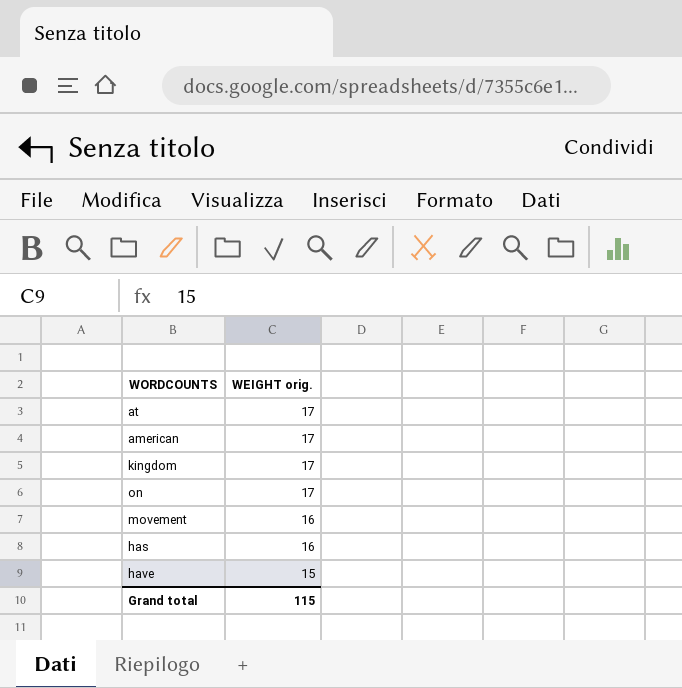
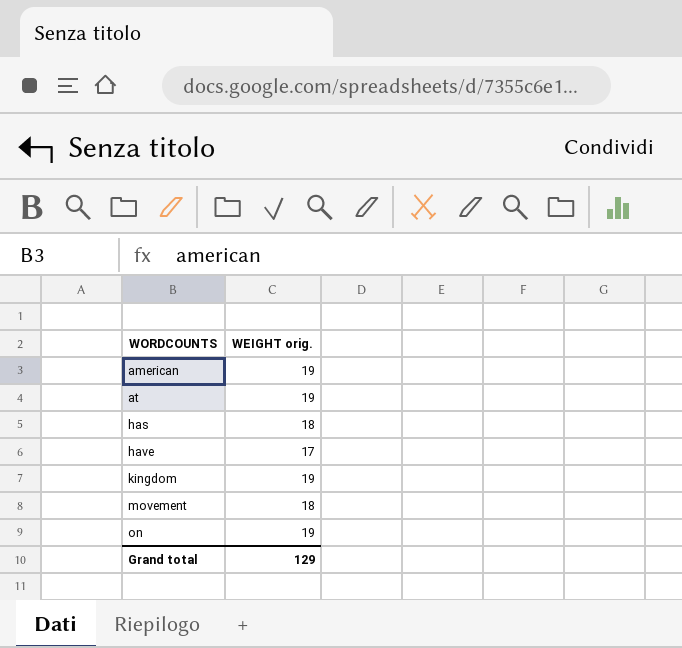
row order: WEIGHT orig. descending -> WORDCOUNTS ascending
american | WEIGHT orig.: 17 -> 19
at | WEIGHT orig.: 17 -> 19
has | WEIGHT orig.: 16 -> 18
have | WEIGHT orig.: 15 -> 17
kingdom | WEIGHT orig.: 17 -> 19
movement | WEIGHT orig.: 16 -> 18
on | WEIGHT orig.: 17 -> 19
Grand total | WEIGHT orig.: 115 -> 129

